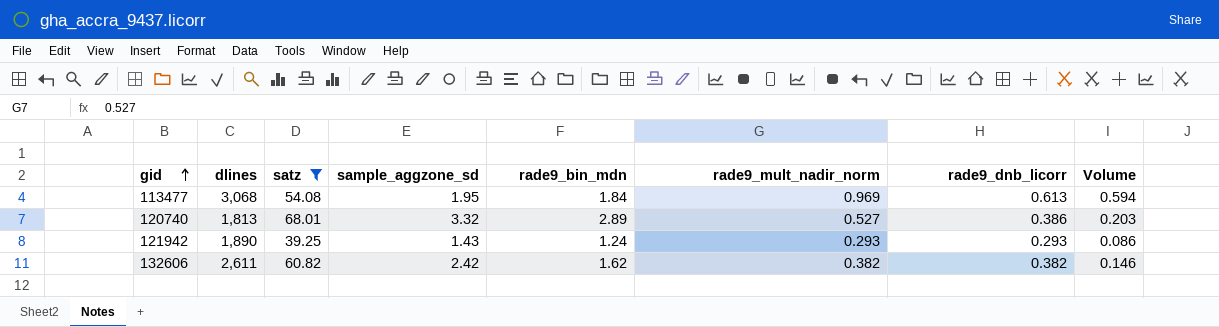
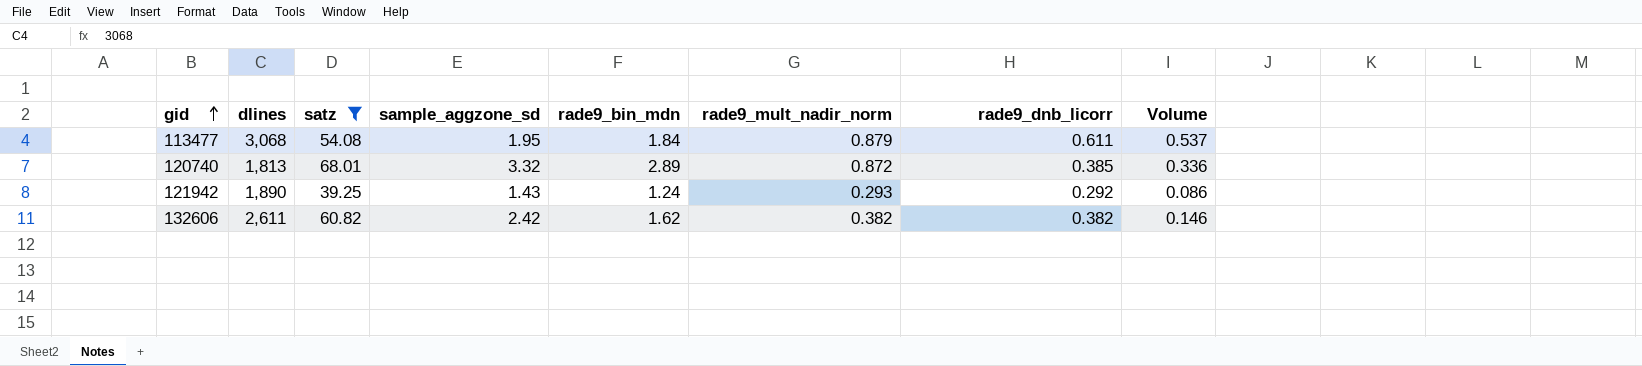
113477 | rade9_mult_nadir_norm: 0.969 -> 0.879
113477 | rade9_dnb_licorr: 0.613 -> 0.611
113477 | Volume: 0.594 -> 0.537
120740 | rade9_mult_nadir_norm: 0.527 -> 0.872
120740 | rade9_dnb_licorr: 0.386 -> 0.385
120740 | Volume: 0.203 -> 0.336
121942 | rade9_dnb_licorr: 0.293 -> 0.292

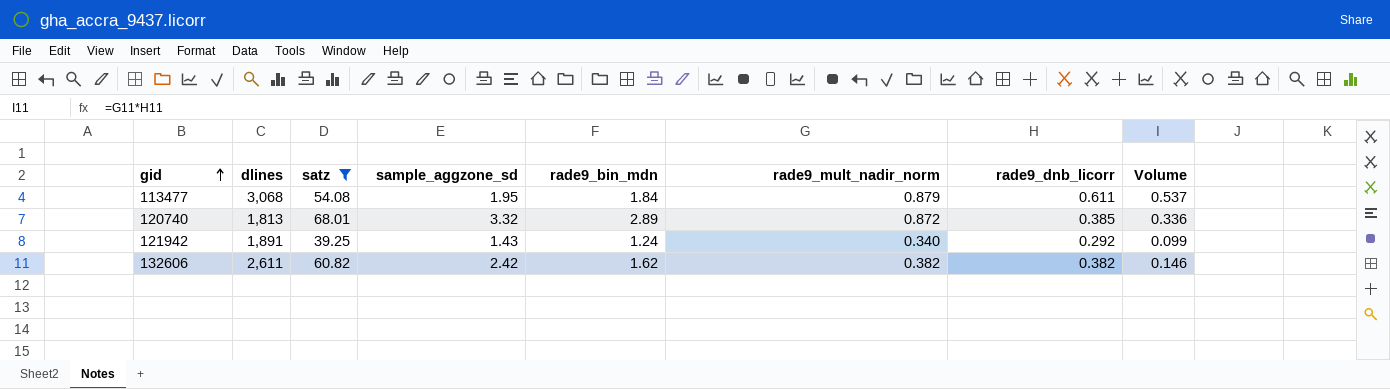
121942 | dlines: 1,890 -> 1,891
121942 | rade9_mult_nadir_norm: 0.293 -> 0.340
121942 | Volume: 0.086 -> 0.099

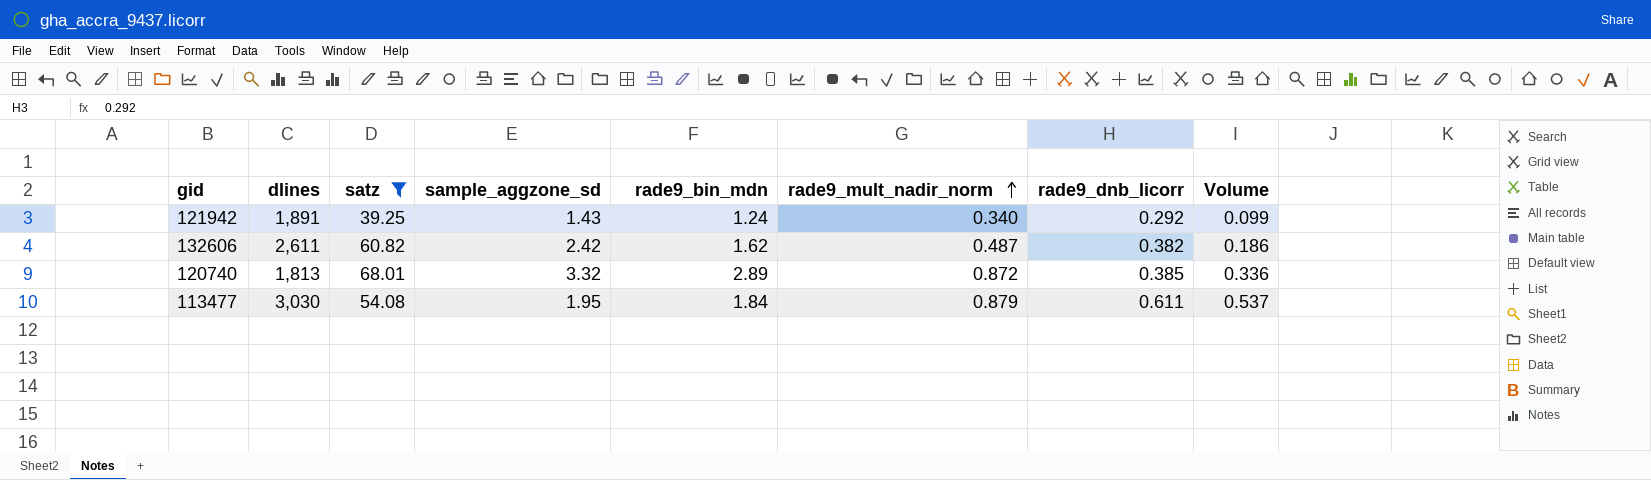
row order: gid ascending -> rade9_mult_nadir_norm ascending
132606 | rade9_mult_nadir_norm: 0.382 -> 0.487
132606 | Volume: 0.146 -> 0.186
113477 | dlines: 3,068 -> 3,030

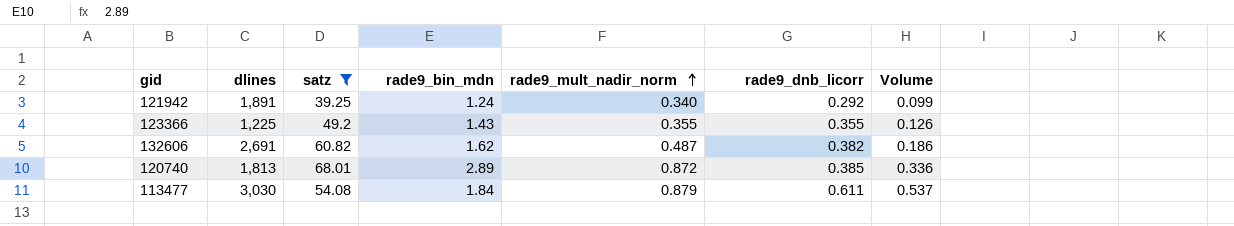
column sample_aggzone_sd | position: 4 -> none
row 123366: none -> 1,225 | 49.2 | 1.43 | 0.355 | 0.355 | 0.126
132606 | dlines: 2,611 -> 2,691

